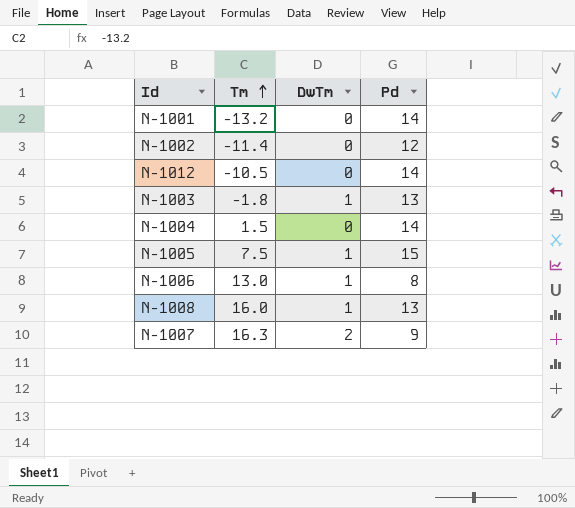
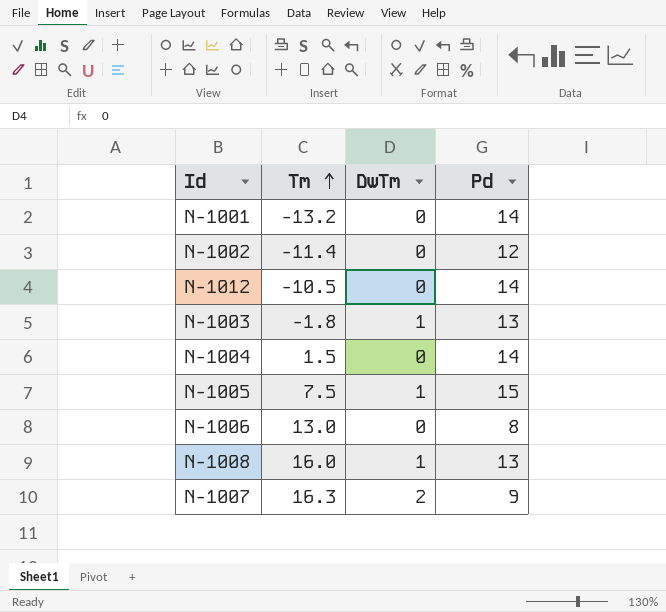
N-1006 | DwTm: 1 -> 0

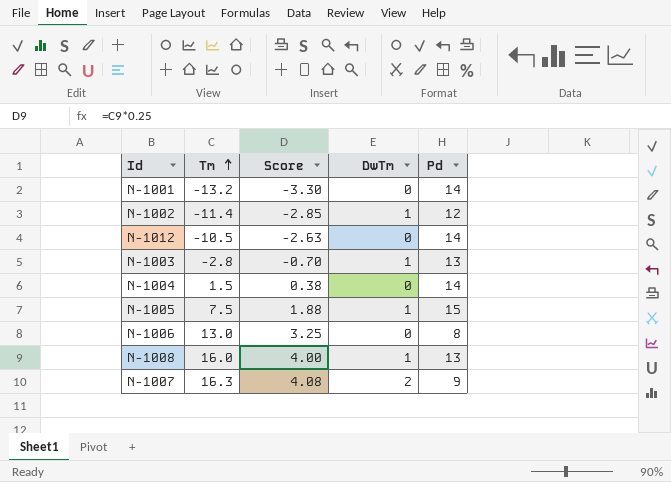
column Score | formula: none -> [Tm] * 0.25
N-1002 | DwTm: 0 -> 1
N-1003 | Tm: -1.8 -> -2.8

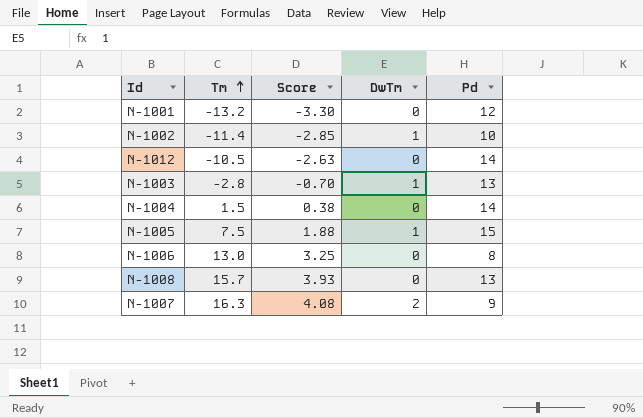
N-1001 | Pd: 14 -> 12
N-1002 | Pd: 12 -> 10
N-1008 | Tm: 16.0 -> 15.7
N-1008 | Score: 4.00 -> 3.93
N-1008 | DwTm: 1 -> 0

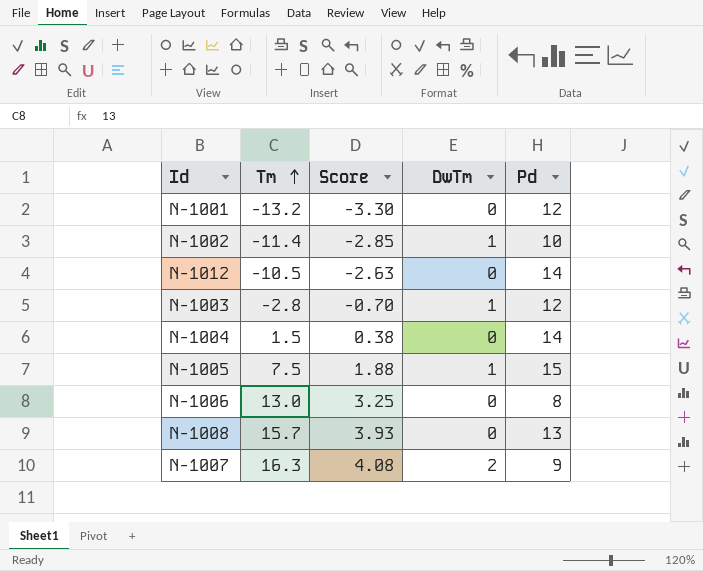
N-1003 | Pd: 13 -> 12

